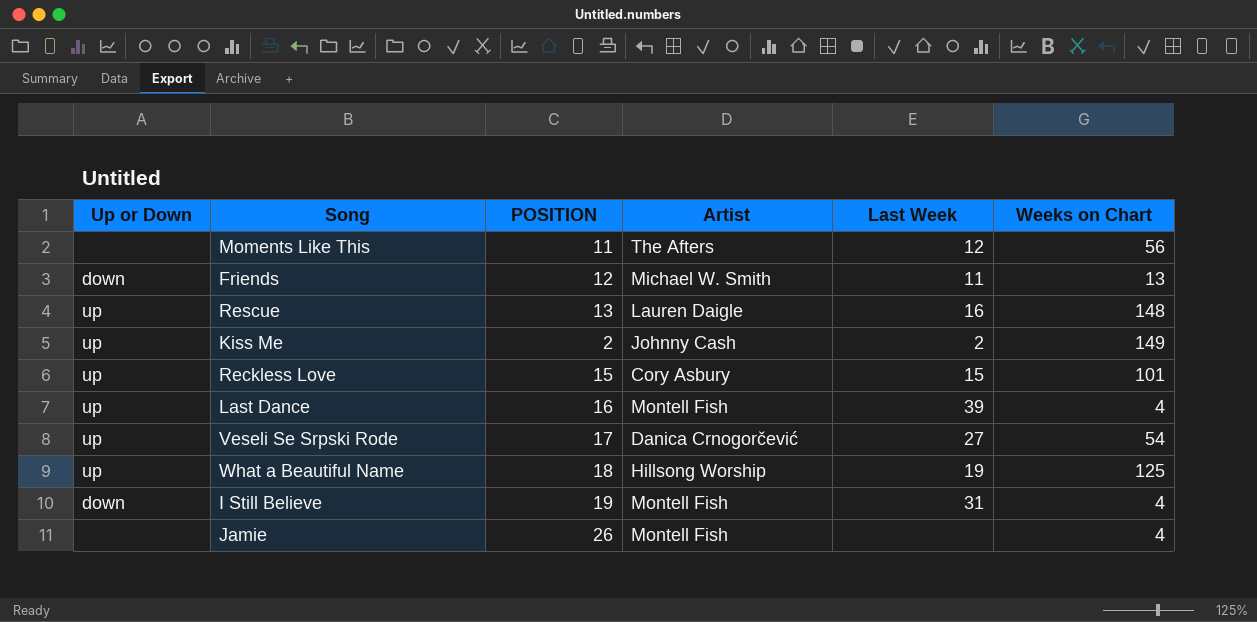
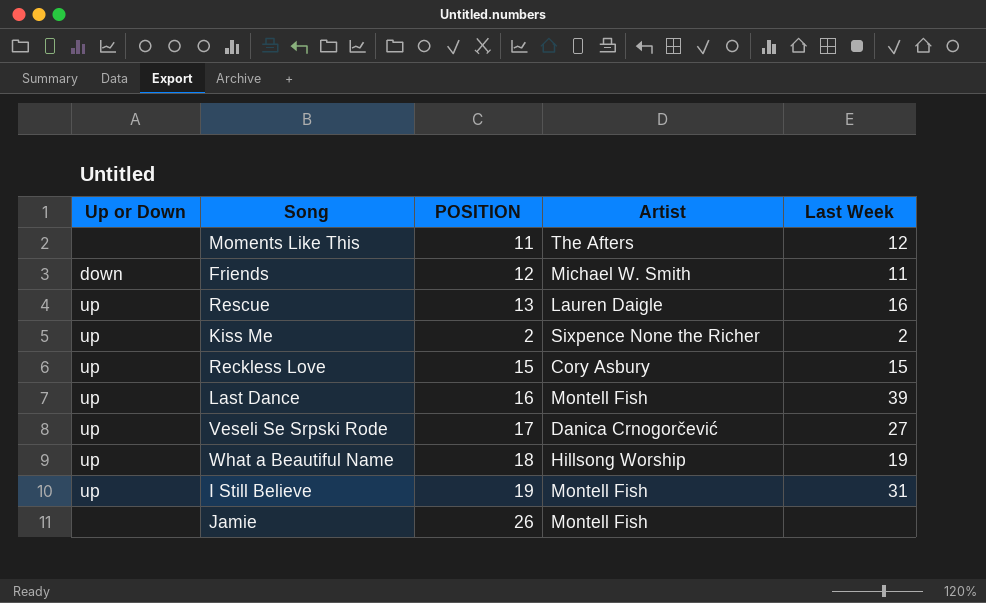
column Weeks on Chart | position: 6 -> none
Kiss Me | Artist: Johnny Cash -> Sixpence None the Richer
I Still Believe | Up or Down: down -> up

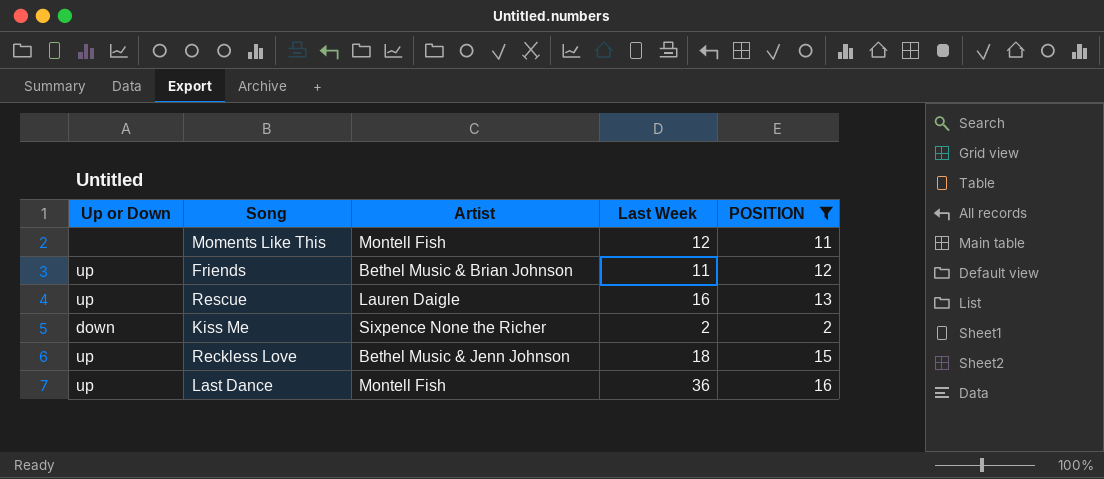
filter: none -> POSITION <= 16
column POSITION | position: 3 -> 5
Moments Like This | Artist: The Afters -> Montell Fish
Friends | Up or Down: down -> up
Friends | Artist: Michael W. Smith -> Bethel Music & Brian Johnson
Kiss Me | Up or Down: up -> down
Reckless Love | Artist: Cory Asbury -> Bethel Music & Jenn Johnson
Reckless Love | Last Week: 15 -> 18
Last Dance | Last Week: 39 -> 36

